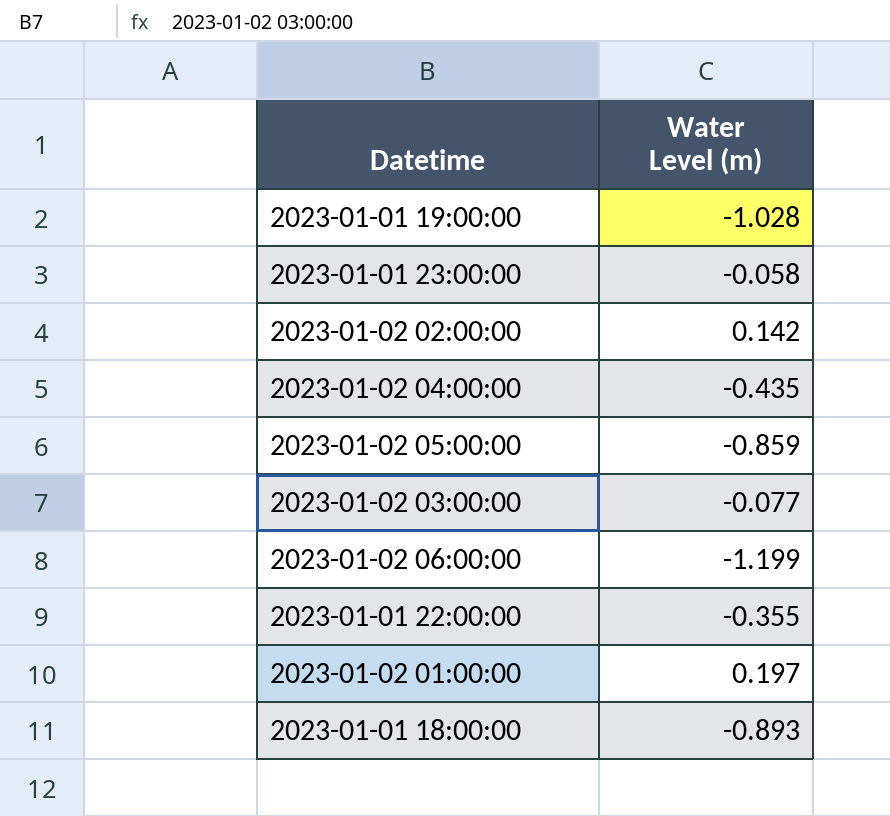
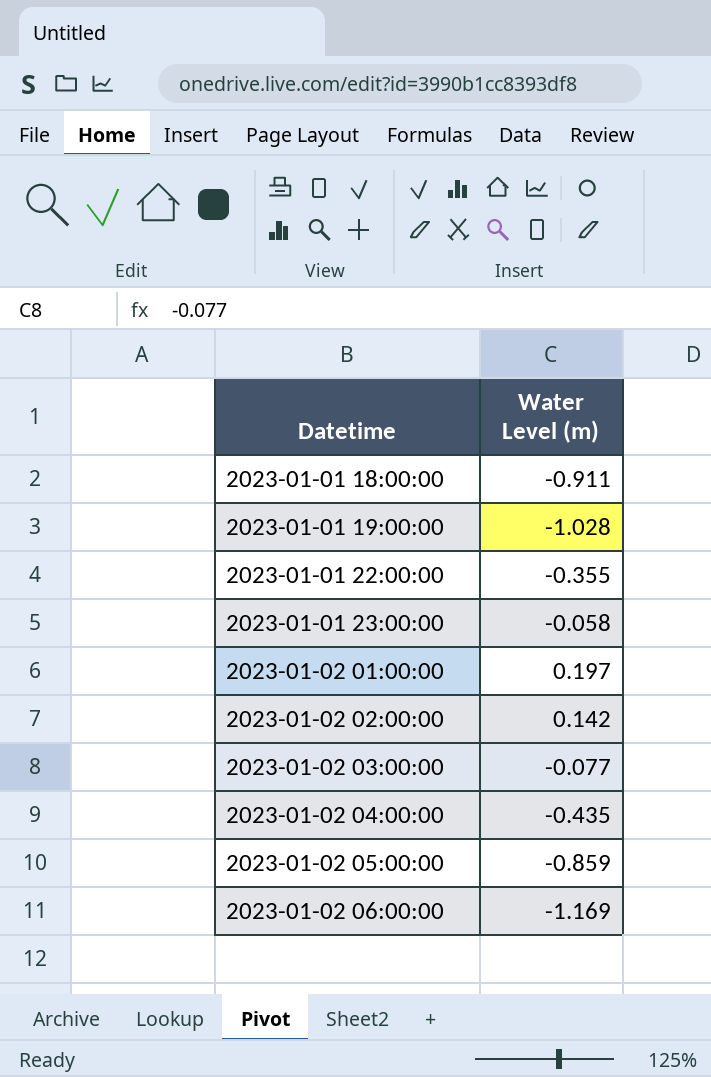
row order: none -> Datetime ascending
2023-01-01 18:00:00 | Water Level (m): -0.893 -> -0.911
2023-01-02 06:00:00 | Water Level (m): -1.199 -> -1.169

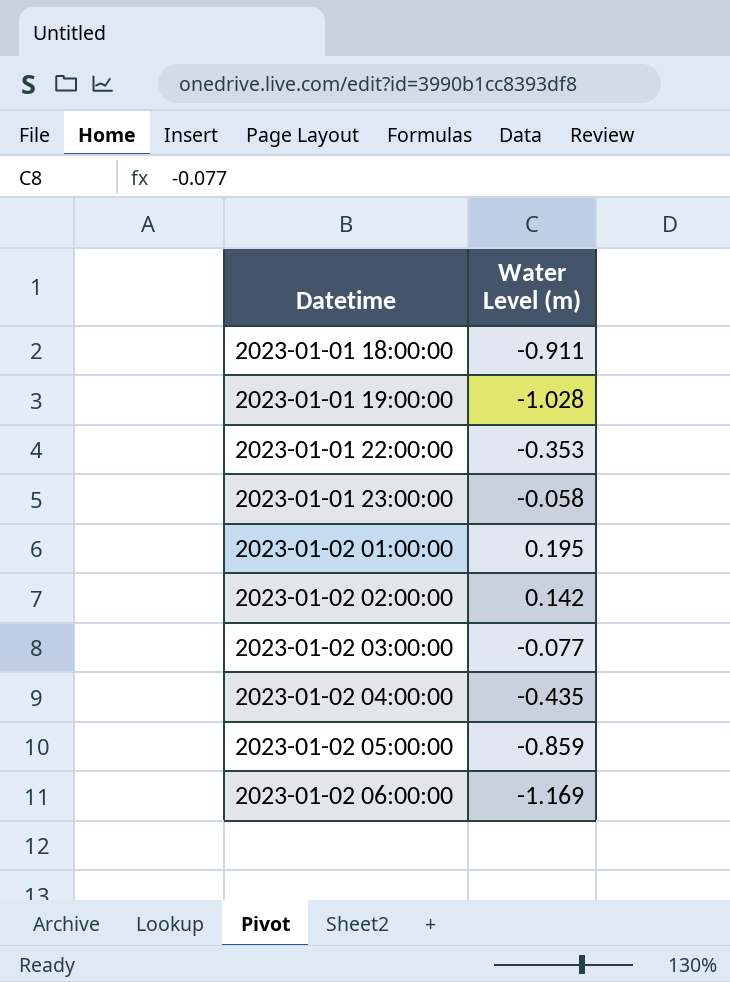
2023-01-01 22:00:00 | Water Level (m): -0.355 -> -0.353
2023-01-02 01:00:00 | Water Level (m): 0.197 -> 0.195

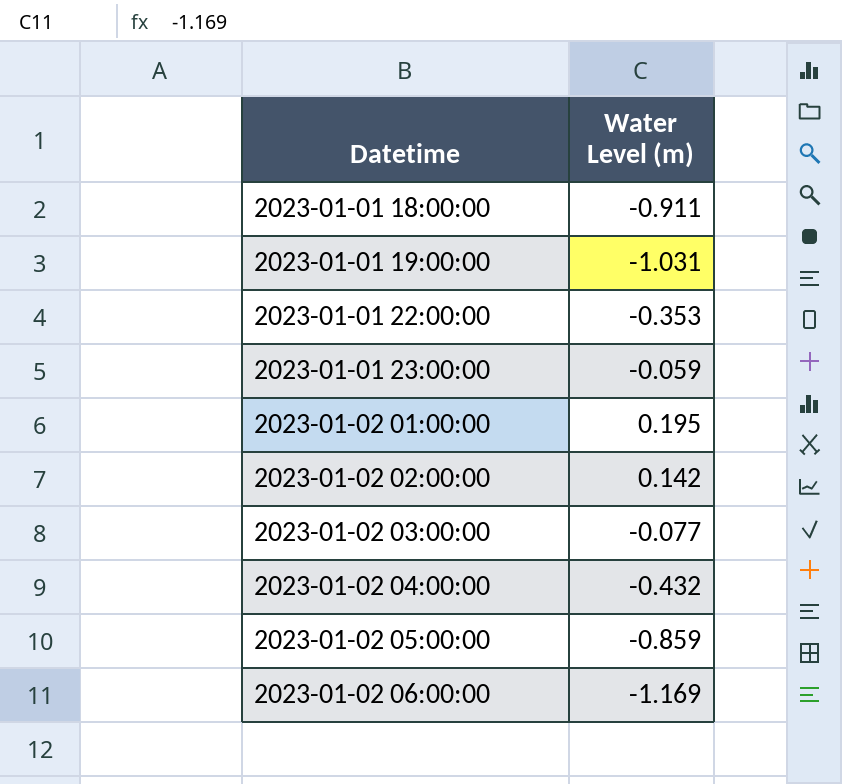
2023-01-01 19:00:00 | Water Level (m): -1.028 -> -1.031
2023-01-01 23:00:00 | Water Level (m): -0.058 -> -0.059
2023-01-02 04:00:00 | Water Level (m): -0.435 -> -0.432

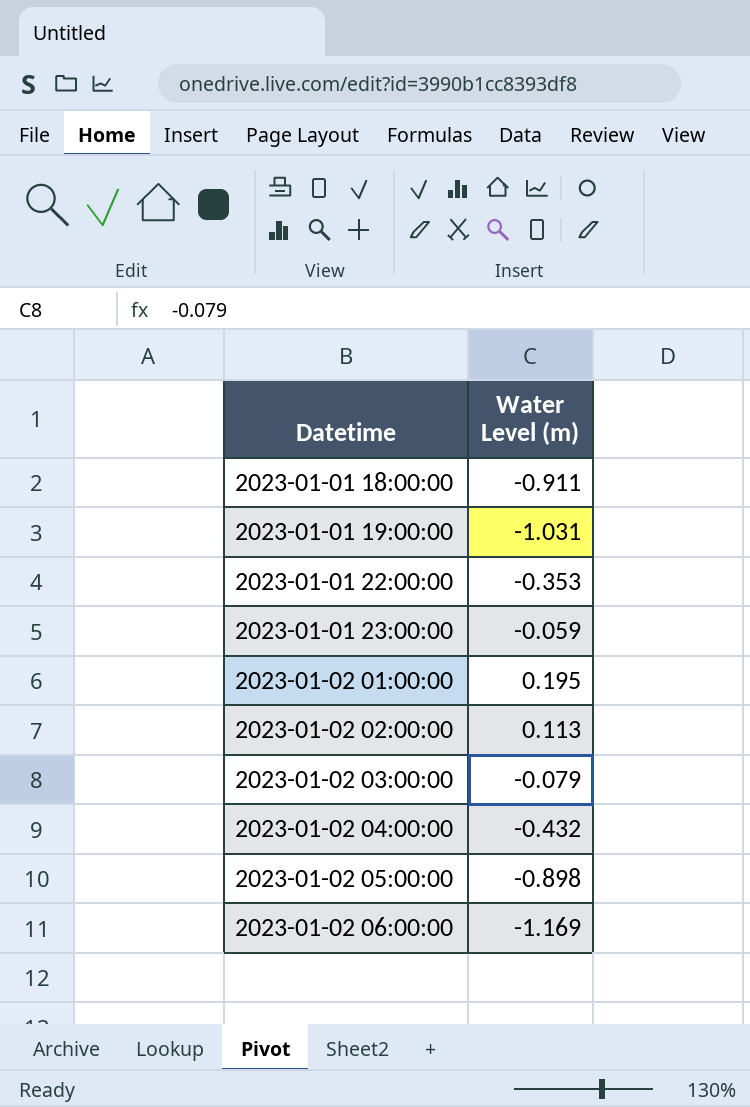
2023-01-02 02:00:00 | Water Level (m): 0.142 -> 0.113
2023-01-02 03:00:00 | Water Level (m): -0.077 -> -0.079
2023-01-02 05:00:00 | Water Level (m): -0.859 -> -0.898

